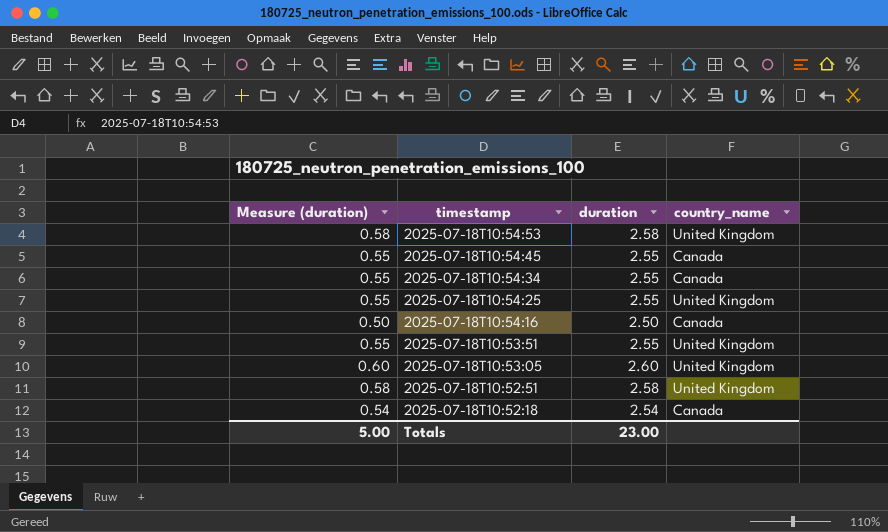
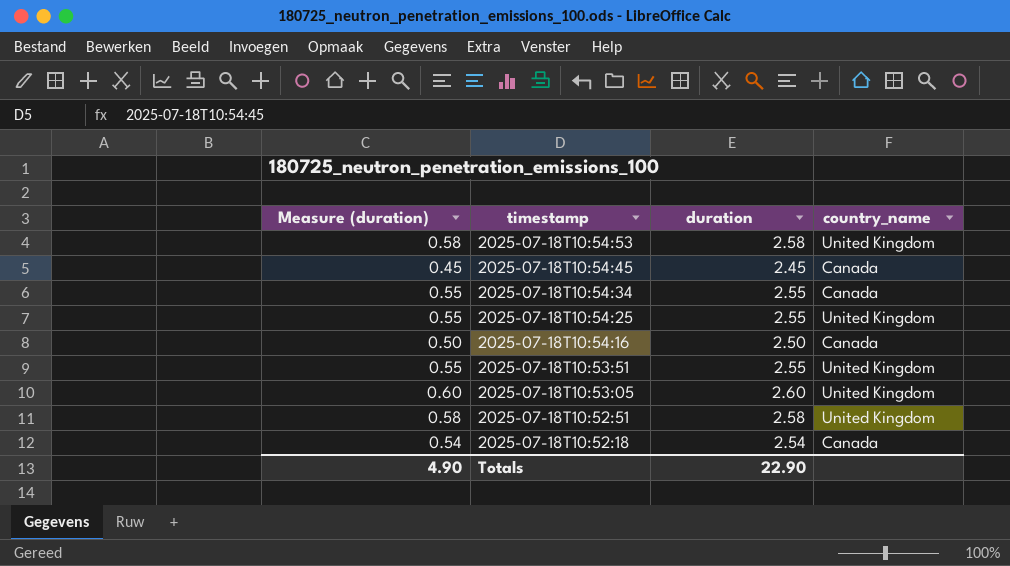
2025-07-18T10:54:45 | Measure (duration): 0.55 -> 0.45
2025-07-18T10:54:45 | duration: 2.55 -> 2.45
Totals | Measure (duration): 5.00 -> 4.90
Totals | duration: 23.00 -> 22.90

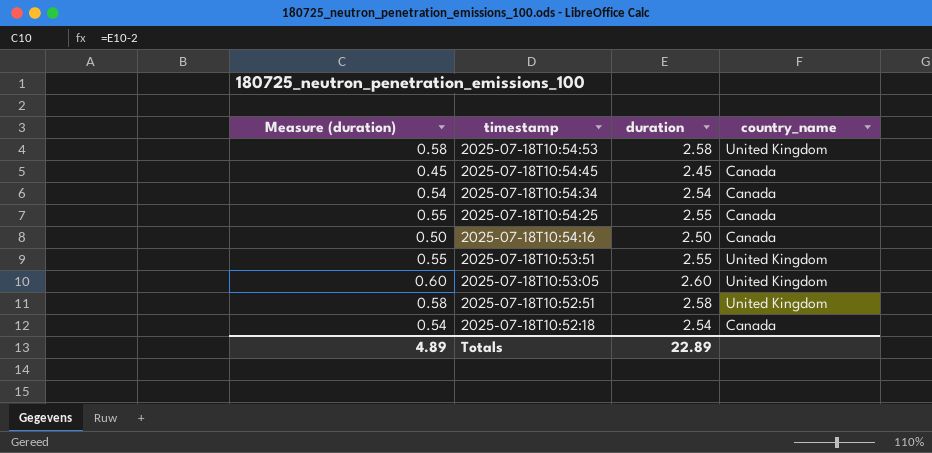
2025-07-18T10:54:34 | Measure (duration): 0.55 -> 0.54
2025-07-18T10:54:34 | duration: 2.55 -> 2.54
2025-07-18T10:54:25 | country_name: United Kingdom -> Canada
Totals | Measure (duration): 4.90 -> 4.89
Totals | duration: 22.90 -> 22.89

